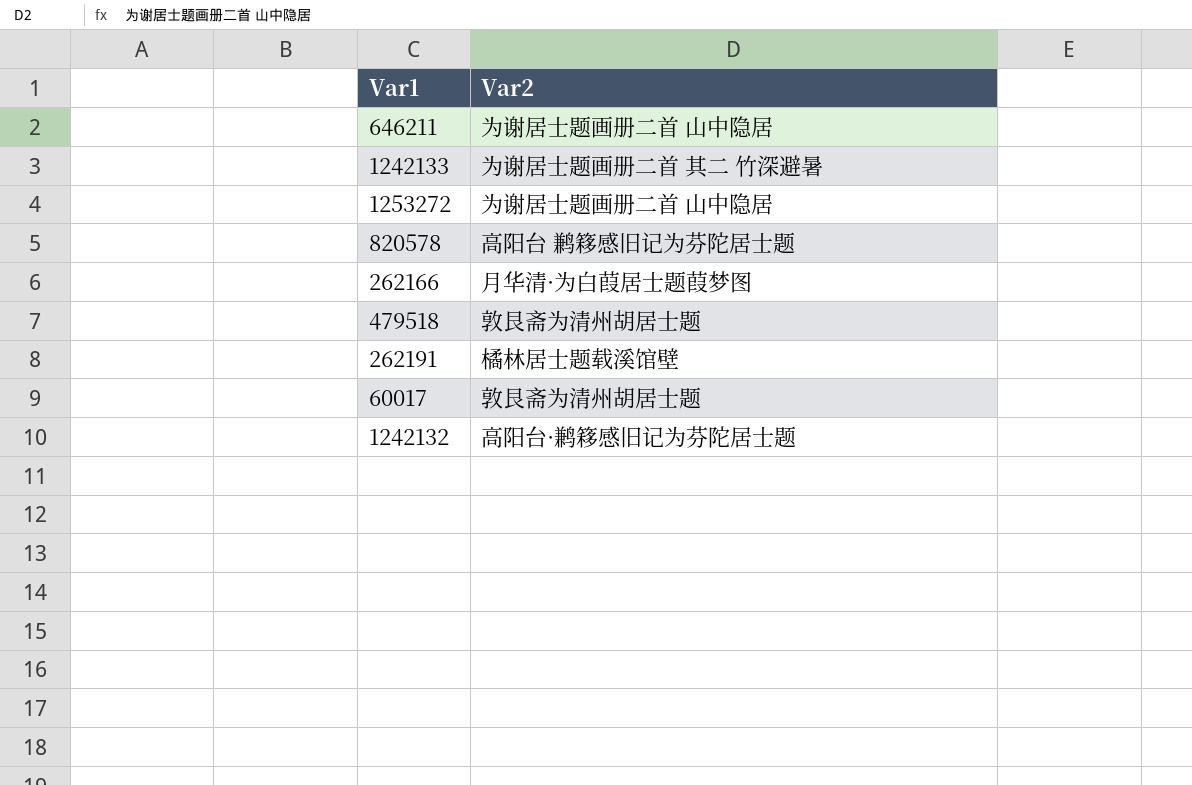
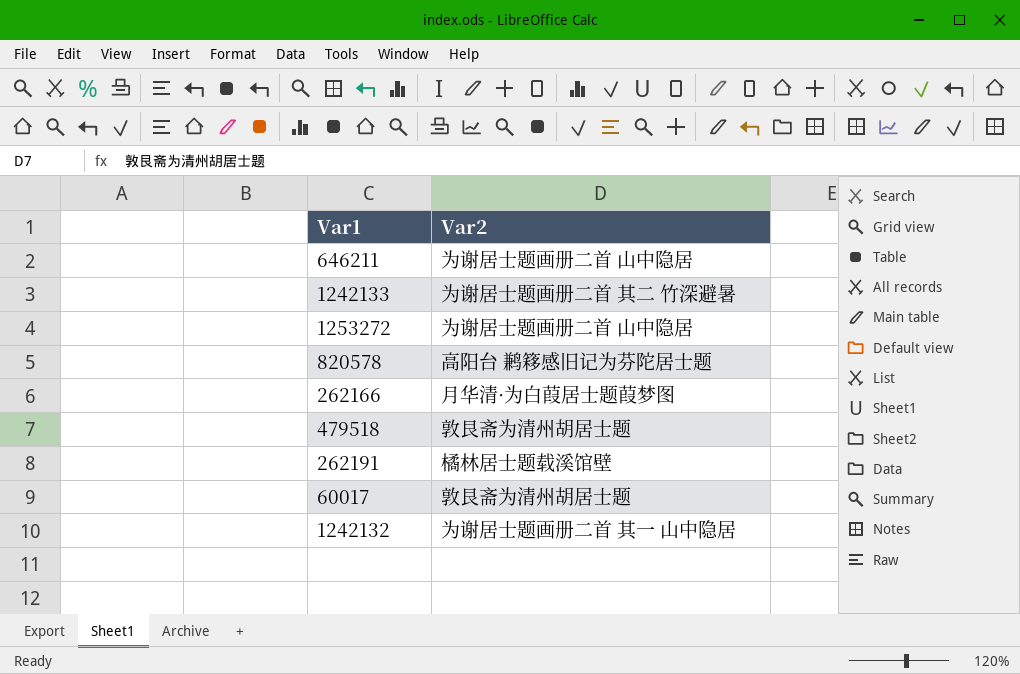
1242132 | Var2: 高阳台·鹣簃感旧记为芬陀居士题 -> 为谢居士题画册二首 其一 山中隐居

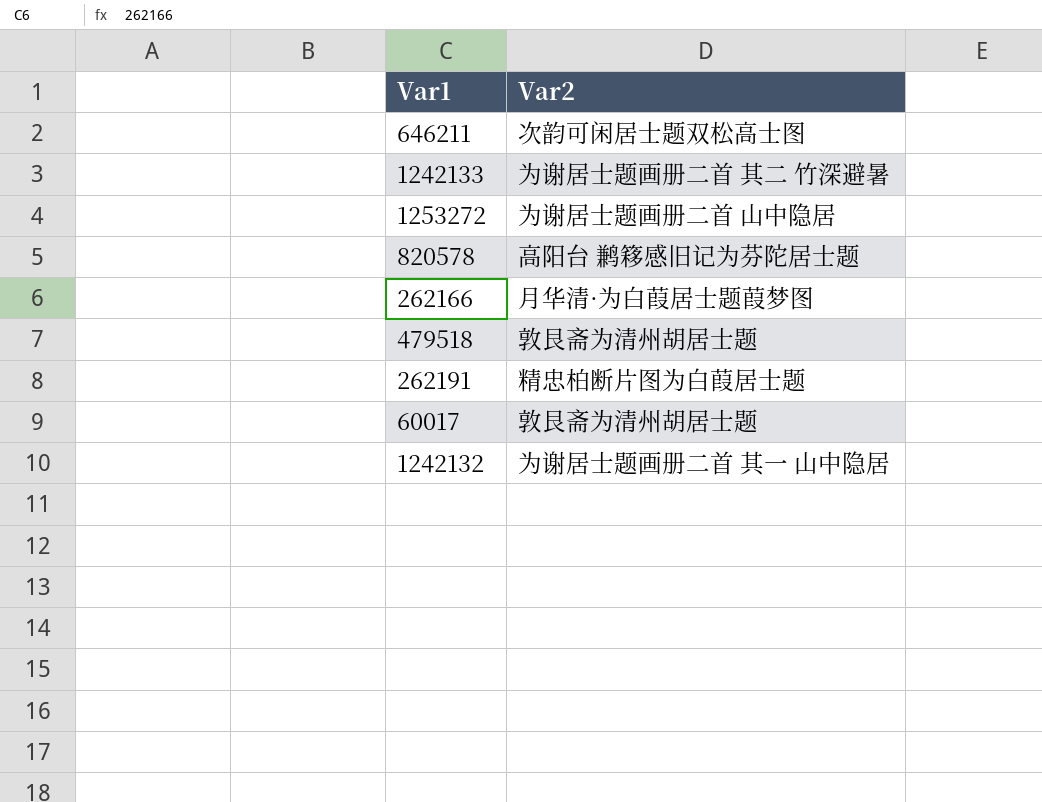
646211 | Var2: 为谢居士题画册二首 山中隐居 -> 次韵可闲居士题双松高士图
262191 | Var2: 橘林居士题载溪馆壁 -> 精忠柏断片图为白葭居士题

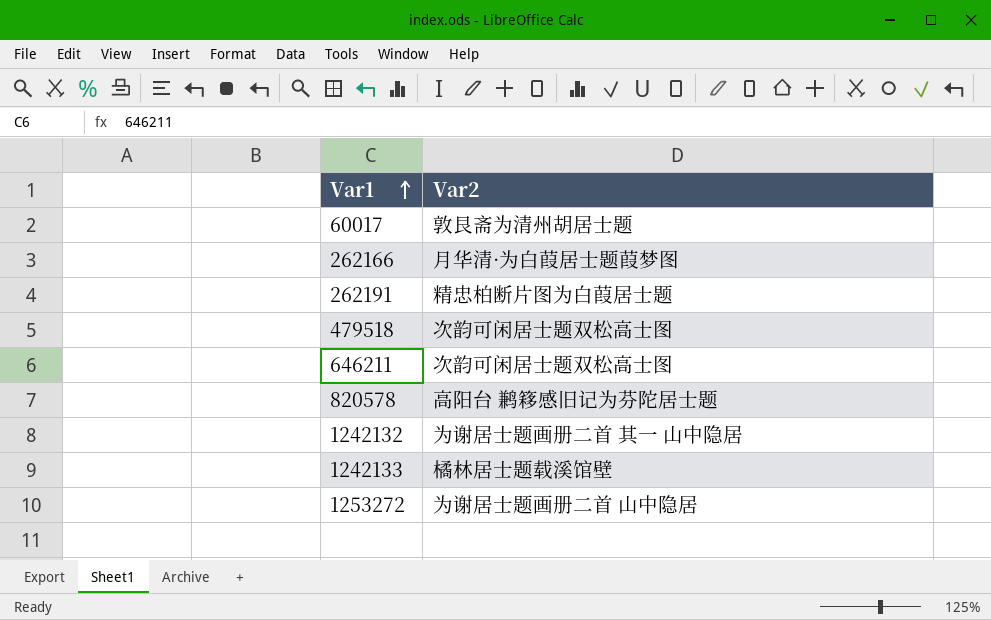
row order: none -> Var1 ascending
479518 | Var2: 敦艮斋为清州胡居士题 -> 次韵可闲居士题双松高士图
1242133 | Var2: 为谢居士题画册二首 其二 竹深避暑 -> 橘林居士题载溪馆壁

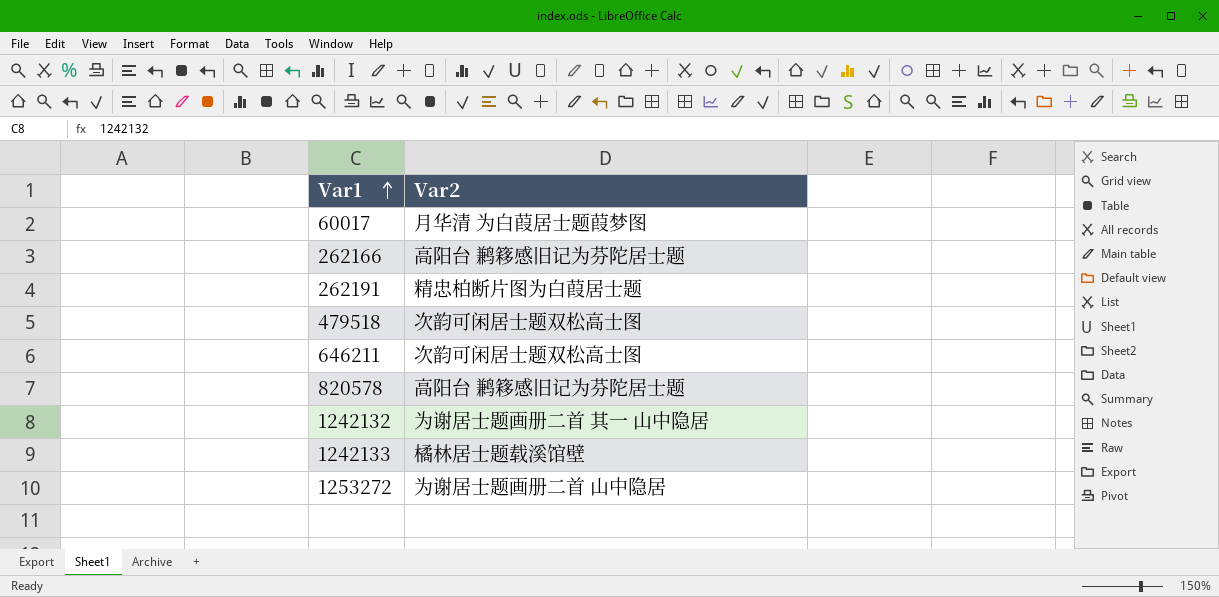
60017 | Var2: 敦艮斋为清州胡居士题 -> 月华清 为白葭居士题葭梦图
262166 | Var2: 月华清·为白葭居士题葭梦图 -> 高阳台 鹣簃感旧记为芬陀居士题

